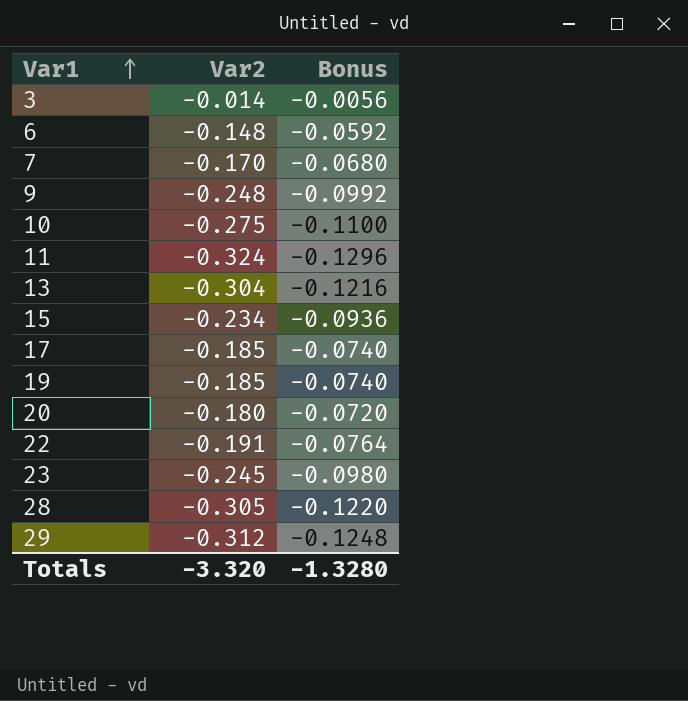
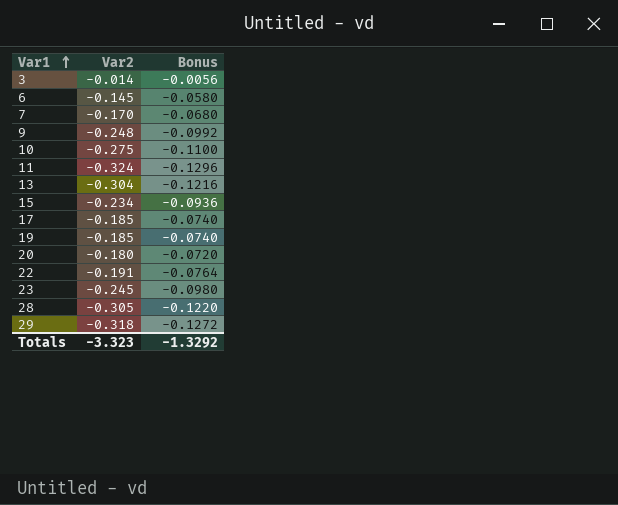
6 | Var2: -0.148 -> -0.145
6 | Bonus: -0.0592 -> -0.0580
29 | Var2: -0.312 -> -0.318
29 | Bonus: -0.1248 -> -0.1272
Totals | Var2: -3.320 -> -3.323
Totals | Bonus: -1.3280 -> -1.3292

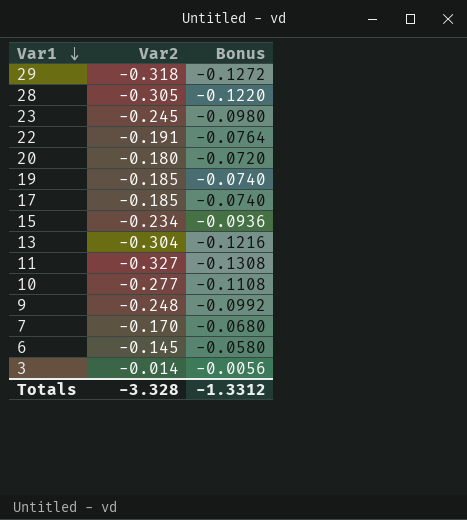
row order: Var1 ascending -> Var1 descending
11 | Var2: -0.324 -> -0.327
11 | Bonus: -0.1296 -> -0.1308
10 | Var2: -0.275 -> -0.277
10 | Bonus: -0.1100 -> -0.1108
Totals | Var2: -3.323 -> -3.328
Totals | Bonus: -1.3292 -> -1.3312

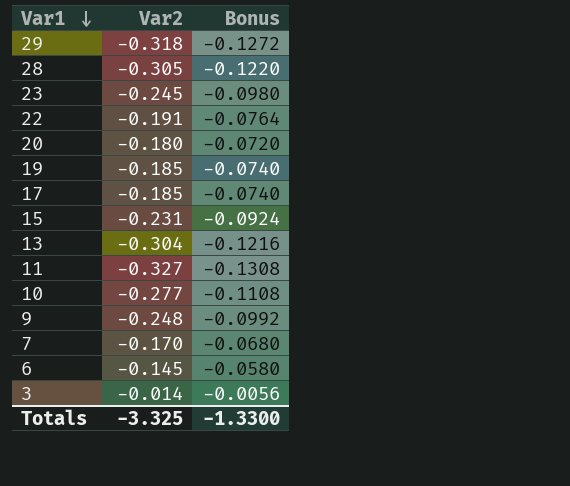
15 | Var2: -0.234 -> -0.231
15 | Bonus: -0.0936 -> -0.0924
Totals | Var2: -3.328 -> -3.325
Totals | Bonus: -1.3312 -> -1.3300

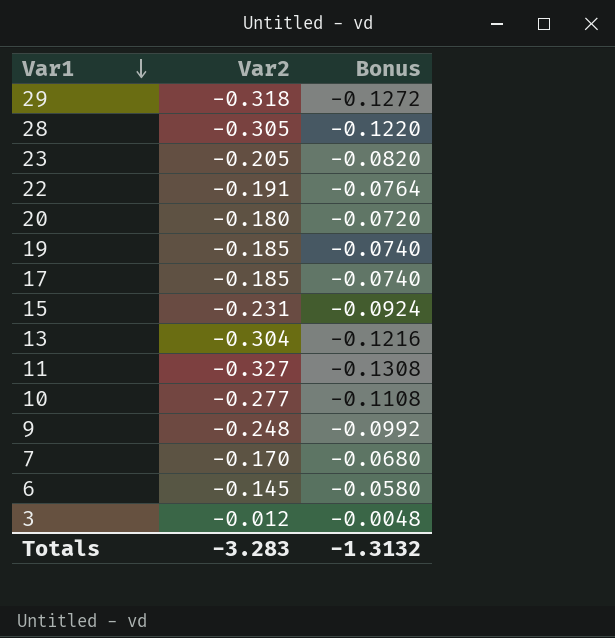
23 | Var2: -0.245 -> -0.205
23 | Bonus: -0.0980 -> -0.0820
3 | Var2: -0.014 -> -0.012
3 | Bonus: -0.0056 -> -0.0048
Totals | Var2: -3.325 -> -3.283
Totals | Bonus: -1.3300 -> -1.3132

